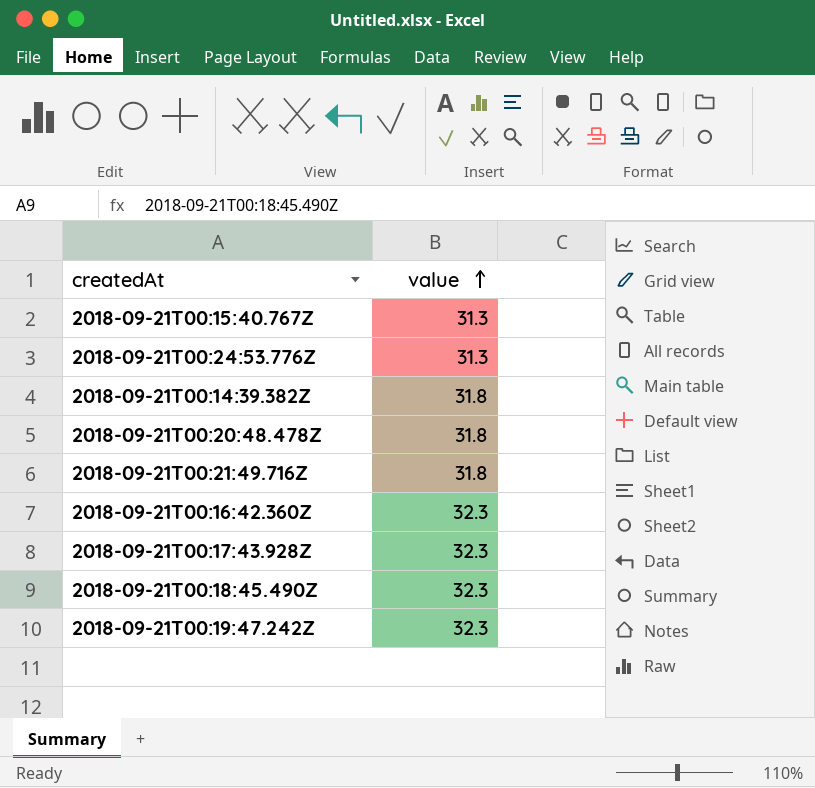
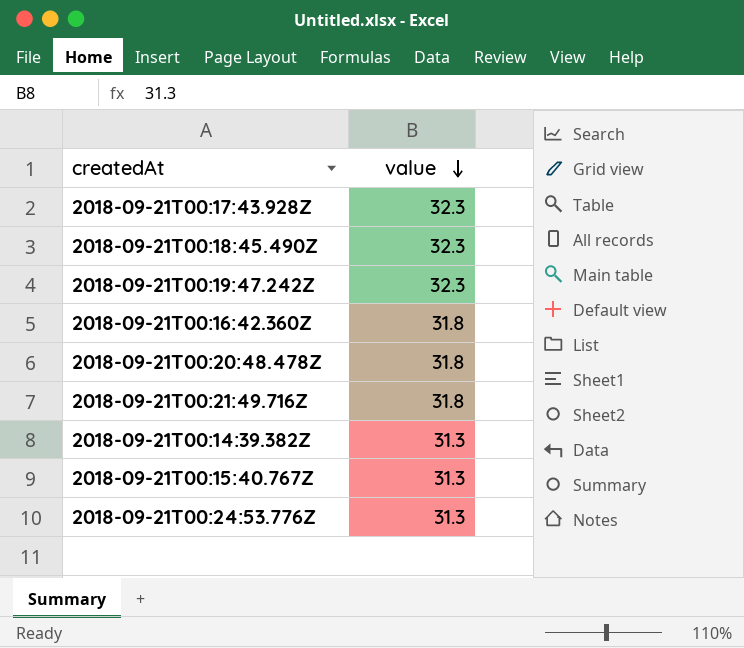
row order: value ascending -> value descending
2018-09-21T00:16:42.360Z | value: 32.3 -> 31.8
2018-09-21T00:14:39.382Z | value: 31.8 -> 31.3

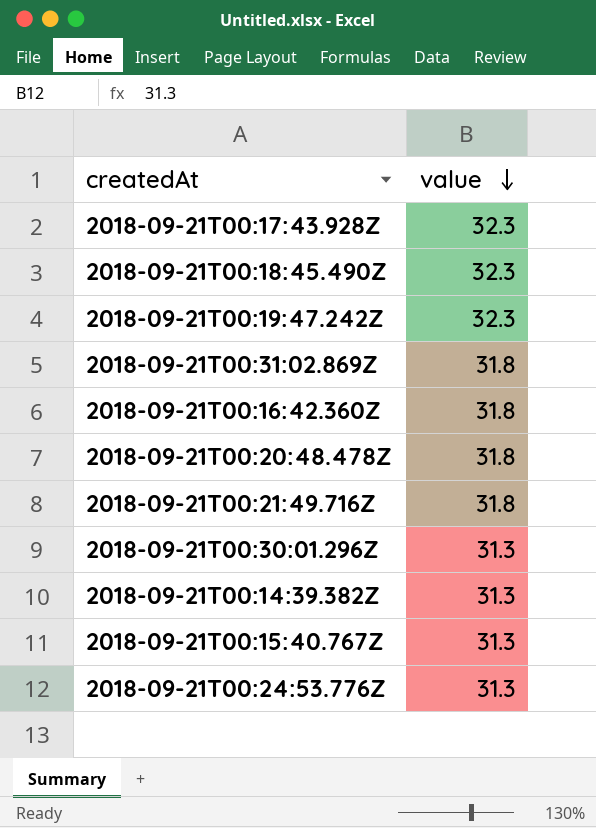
row 2018-09-21T00:31:02.869Z: none -> 31.8
row 2018-09-21T00:30:01.296Z: none -> 31.3

